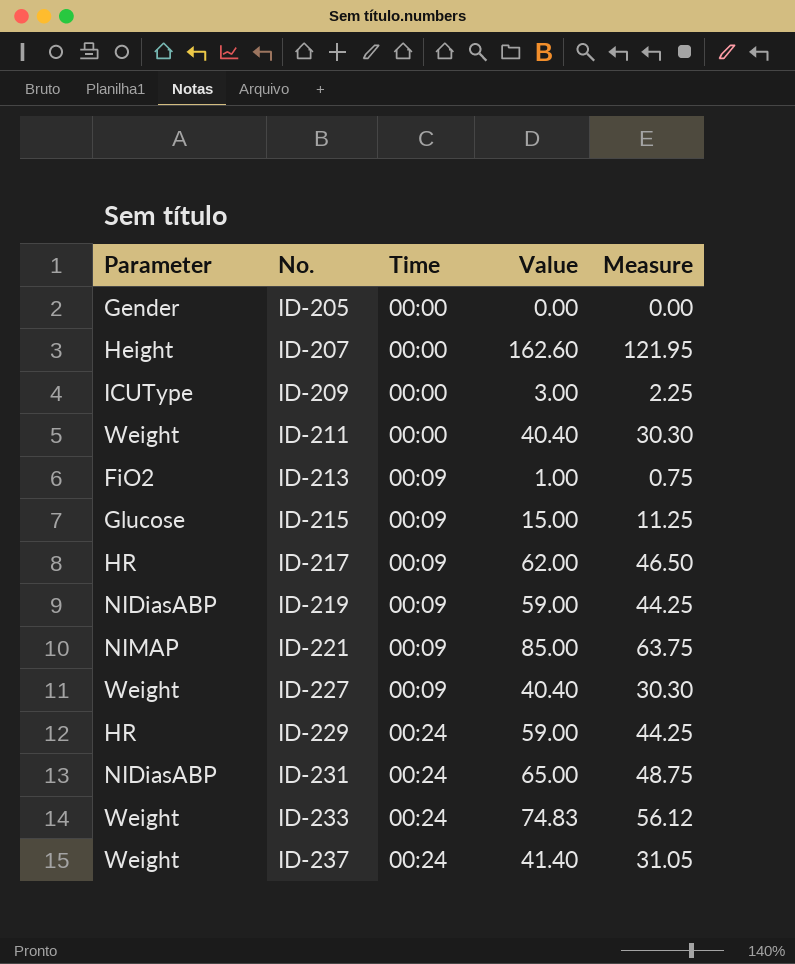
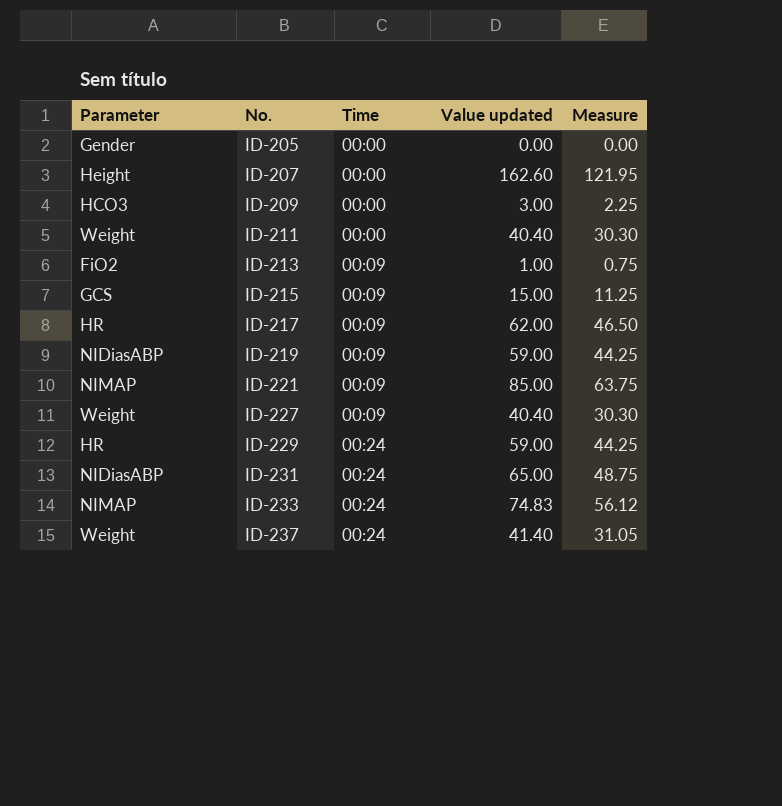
column name: Value -> Value updated
ID-209 | Parameter: ICUType -> HCO3
ID-215 | Parameter: Glucose -> GCS
ID-233 | Parameter: Weight -> NIMAP

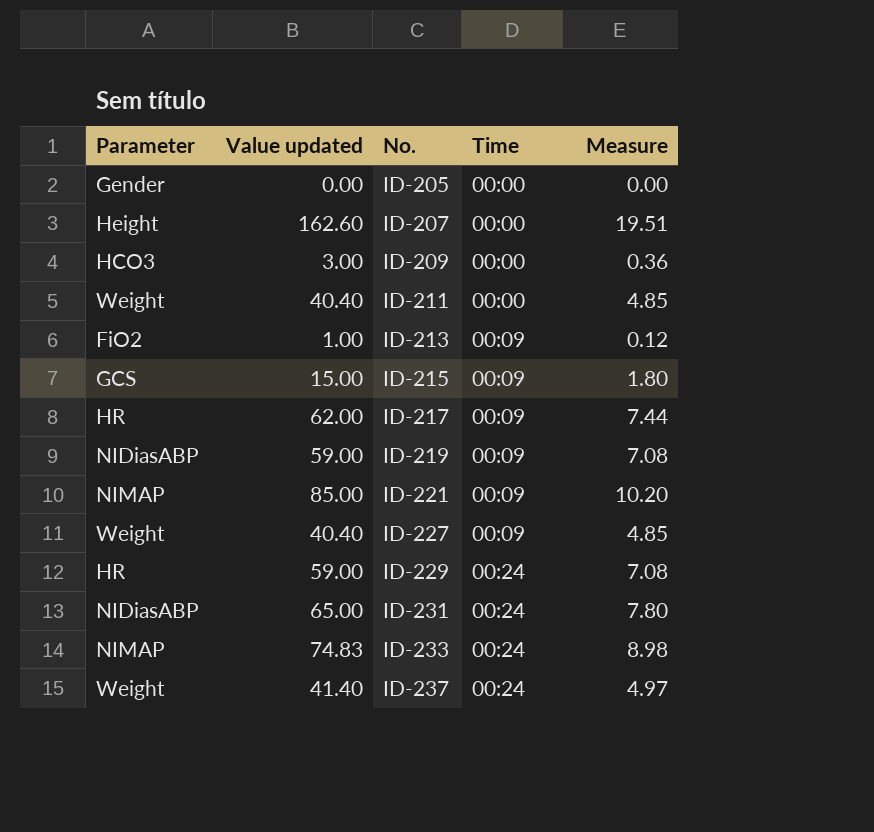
column Value updated | position: 4 -> 2
column Measure | formula: [Value updated] * 0.75 -> [Value updated] * 0.12

